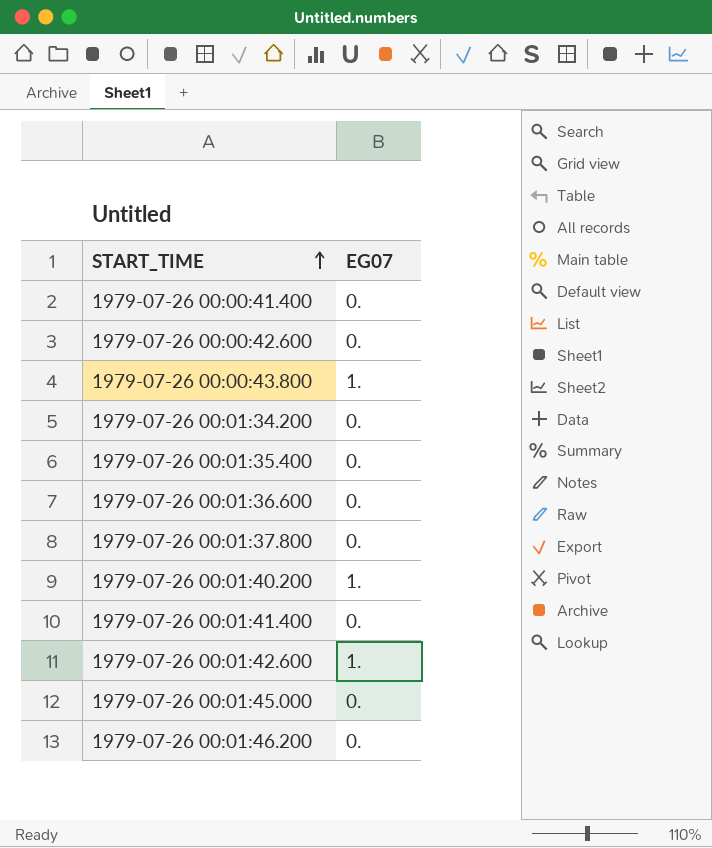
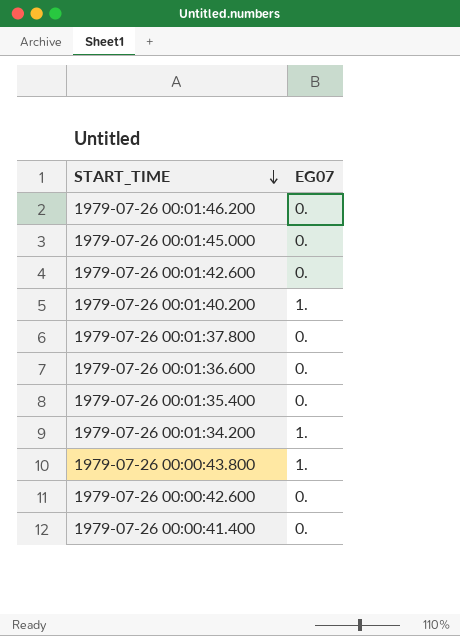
row order: START_TIME ascending -> START_TIME descending
row 1979-07-26 00:01:41.400: 0. -> none
1979-07-26 00:01:42.600 | EG07: 1. -> 0.
1979-07-26 00:01:34.200 | EG07: 0. -> 1.

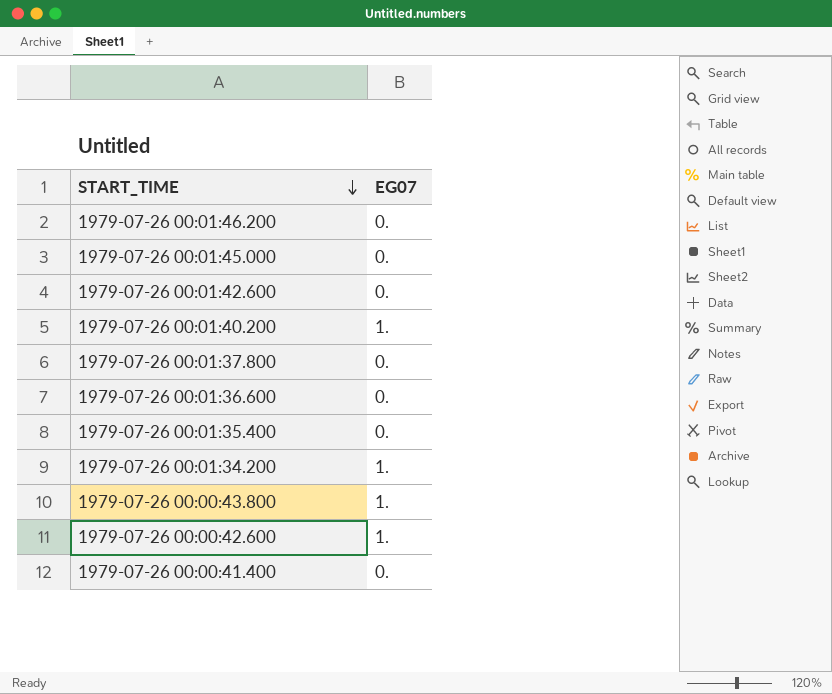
1979-07-26 00:00:42.600 | EG07: 0. -> 1.

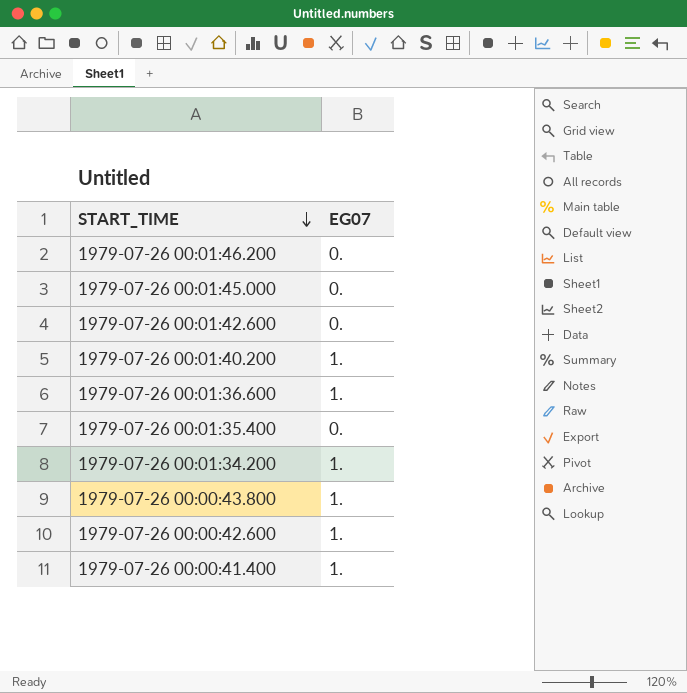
row 1979-07-26 00:01:37.800: 0. -> none
1979-07-26 00:01:36.600 | EG07: 0. -> 1.
1979-07-26 00:00:41.400 | EG07: 0. -> 1.

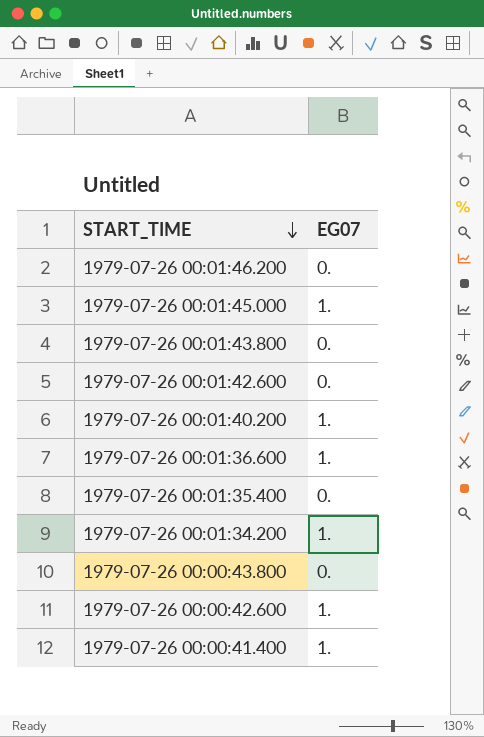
1979-07-26 00:01:45.000 | EG07: 0. -> 1.
row 1979-07-26 00:01:43.800: none -> 0.
1979-07-26 00:00:43.800 | EG07: 1. -> 0.

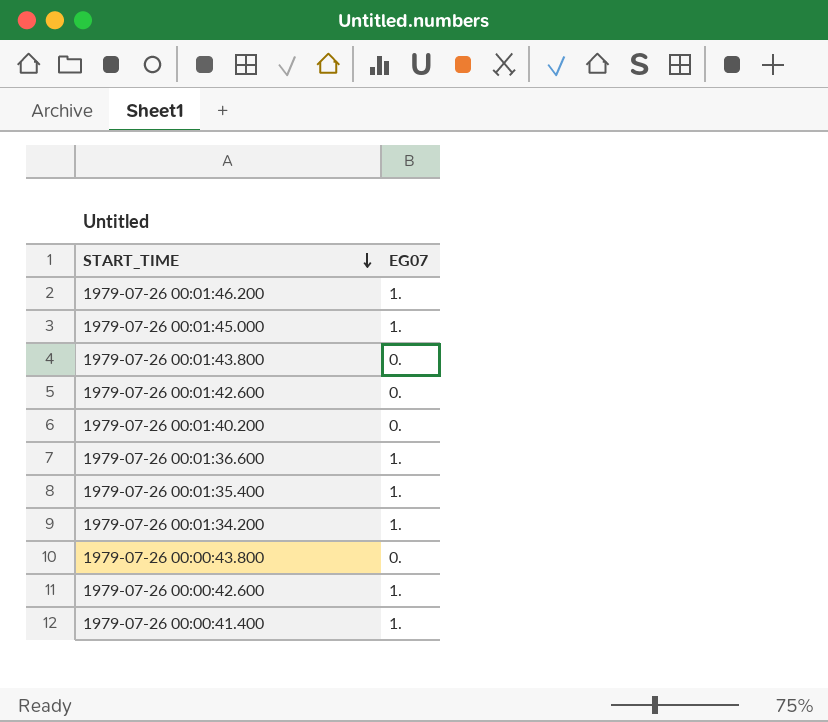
1979-07-26 00:01:46.200 | EG07: 0. -> 1.
1979-07-26 00:01:40.200 | EG07: 1. -> 0.
1979-07-26 00:01:35.400 | EG07: 0. -> 1.

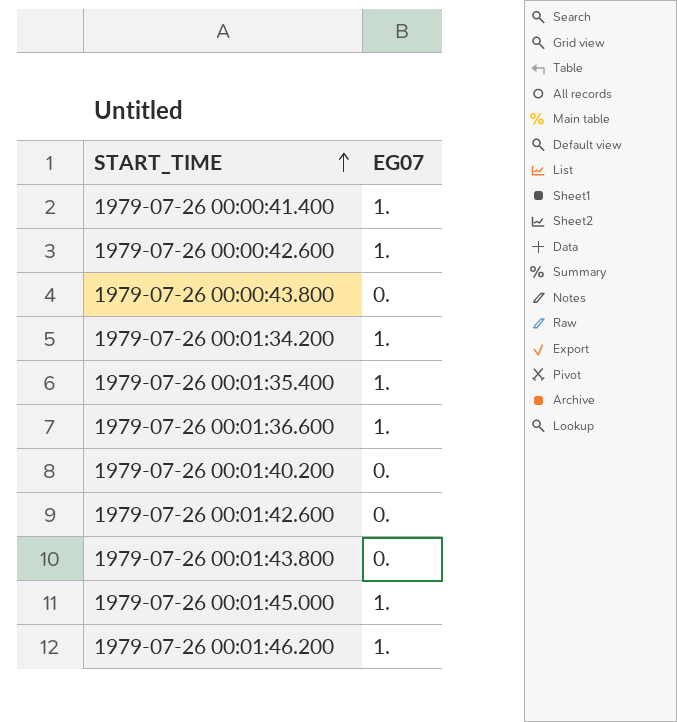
row order: START_TIME descending -> START_TIME ascending

